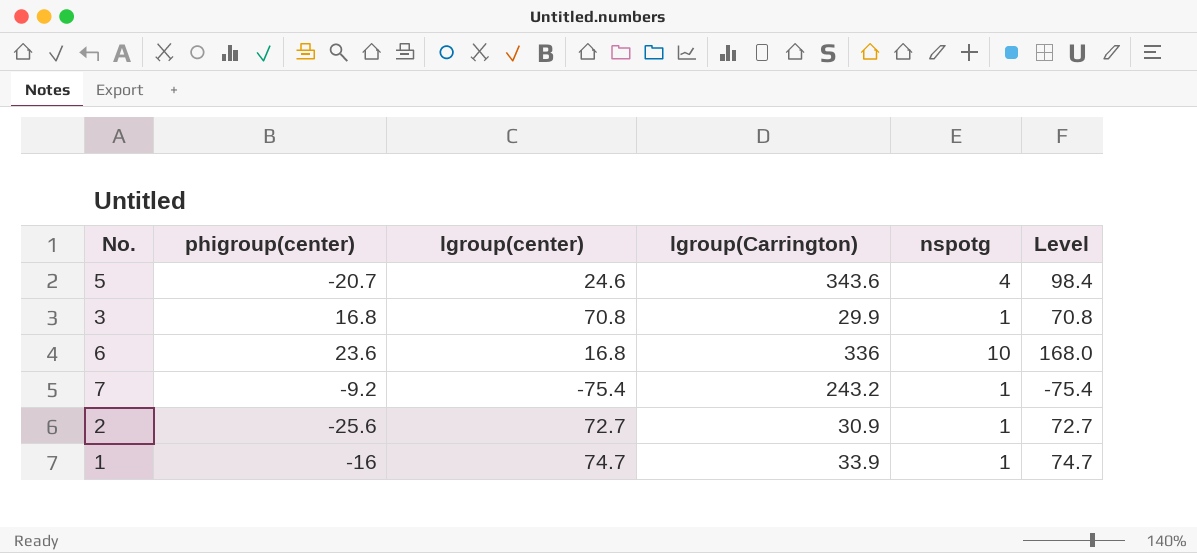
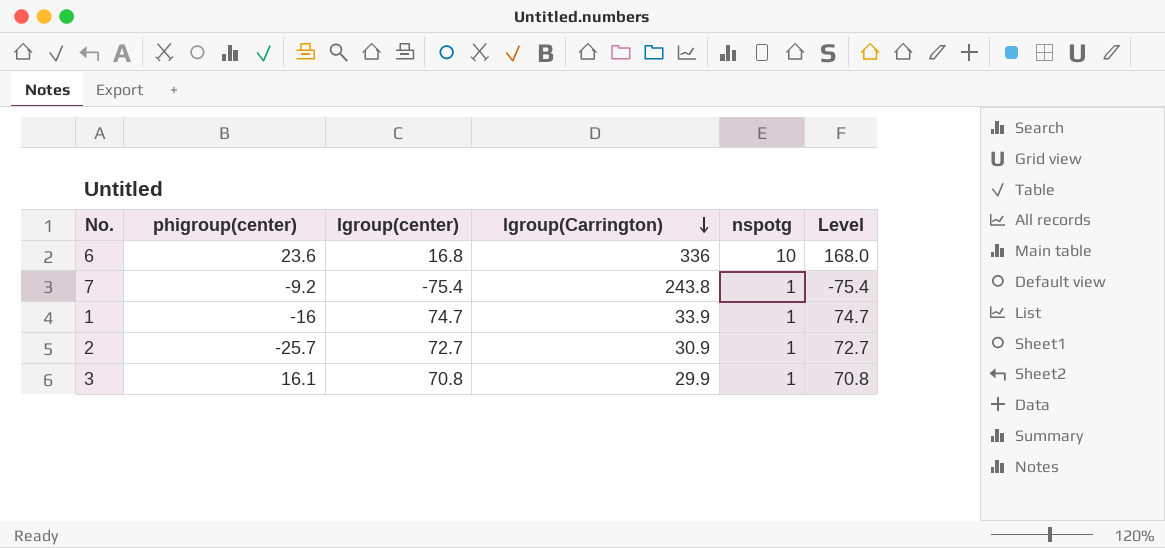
row order: none -> lgroup(Carrington) descending
row 5: -20.7 | 24.6 | 343.6 | 4 | 98.4 -> none
7 | lgroup(Carrington): 243.2 -> 243.8
2 | phigroup(center): -25.6 -> -25.7
3 | phigroup(center): 16.8 -> 16.1

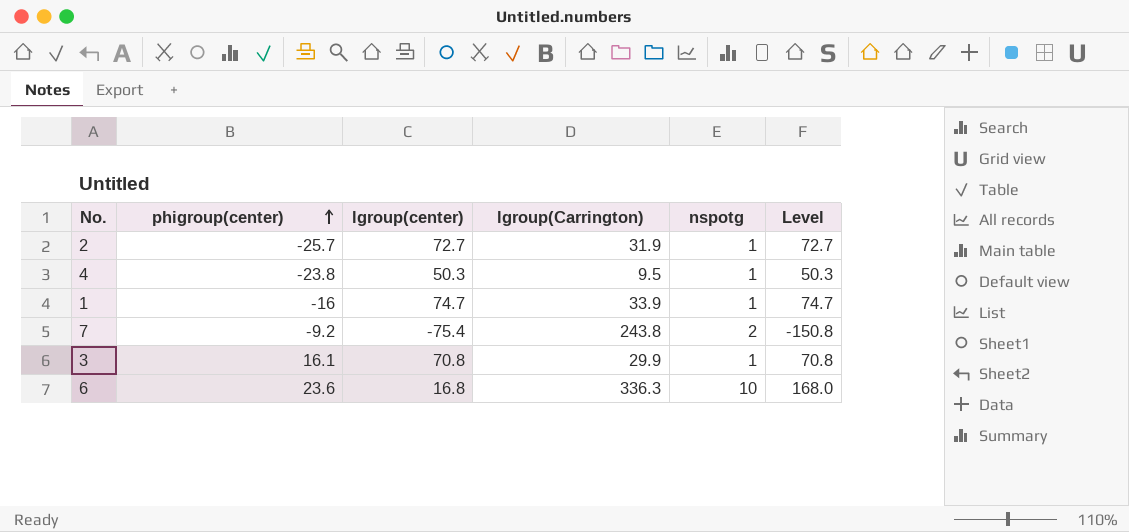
row order: lgroup(Carrington) descending -> phigroup(center) ascending
2 | lgroup(Carrington): 30.9 -> 31.9
row 4: none -> -23.8 | 50.3 | 9.5 | 1 | 50.3
7 | nspotg: 1 -> 2
7 | Level: -75.4 -> -150.8
6 | lgroup(Carrington): 336 -> 336.3

